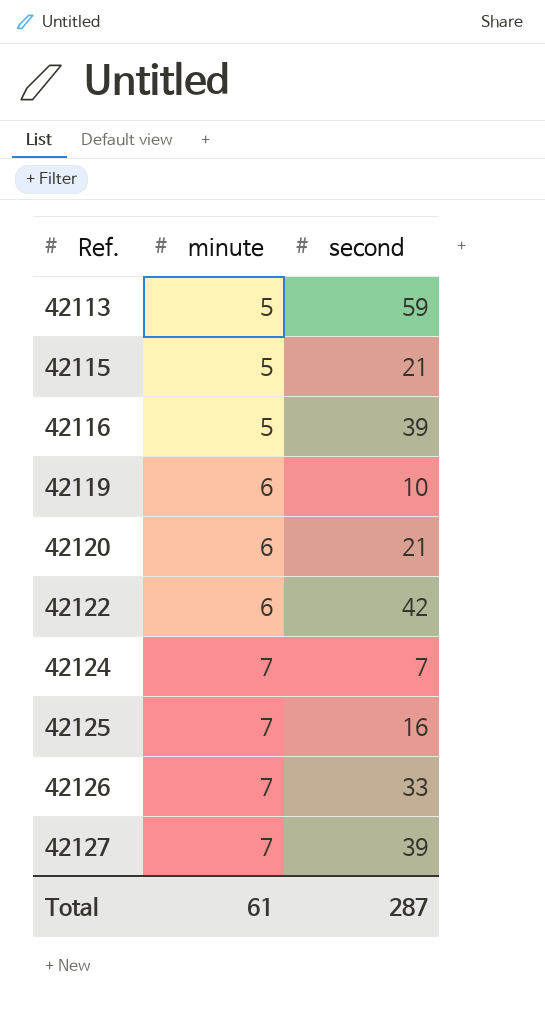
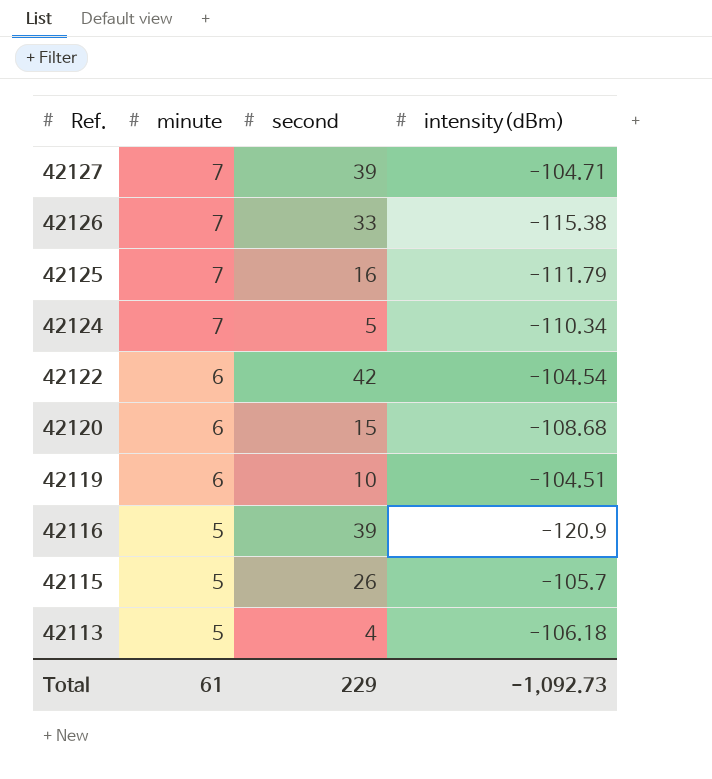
row order: Ref. ascending -> Ref. descending
column intensity(dBm) | position: none -> 4
42124 | second: 7 -> 5
42120 | second: 21 -> 15
42115 | second: 21 -> 26
42113 | second: 59 -> 4
Total | second: 287 -> 229

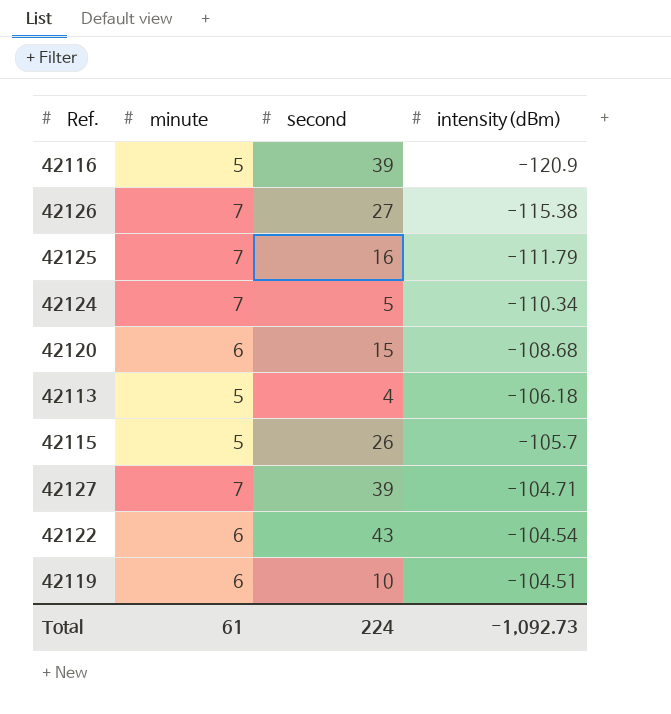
row order: Ref. descending -> intensity(dBm) ascending
42126 | second: 33 -> 27
42122 | second: 42 -> 43
Total | second: 229 -> 224

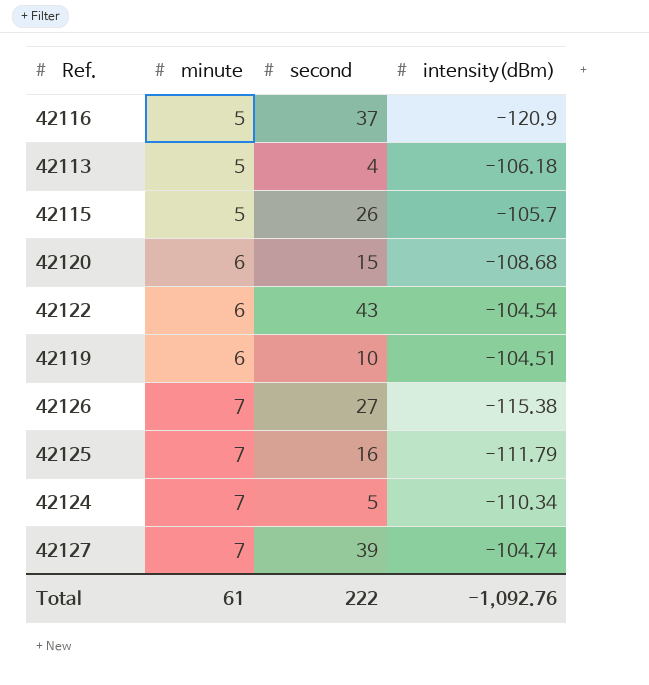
row order: intensity(dBm) ascending -> minute ascending
42116 | second: 39 -> 37
42127 | intensity(dBm): -104.71 -> -104.74
Total | second: 224 -> 222
Total | intensity(dBm): -1,092.73 -> -1,092.76

